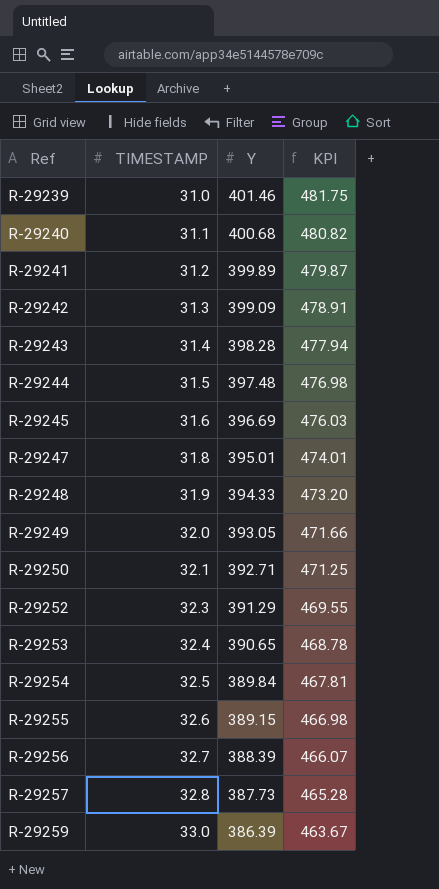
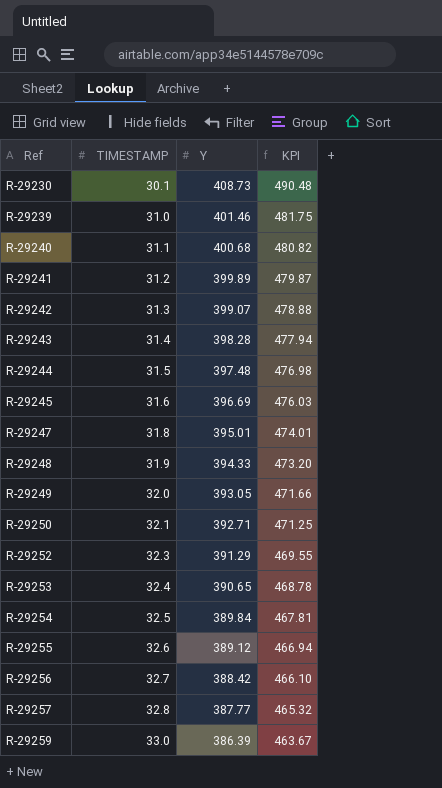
row R-29230: none -> 30.1 | 408.73 | 490.48
R-29242 | Y: 399.09 -> 399.07
R-29242 | KPI: 478.91 -> 478.88
R-29255 | Y: 389.15 -> 389.12
R-29255 | KPI: 466.98 -> 466.94
R-29256 | Y: 388.39 -> 388.42
R-29256 | KPI: 466.07 -> 466.10
R-29257 | Y: 387.73 -> 387.77
R-29257 | KPI: 465.28 -> 465.32

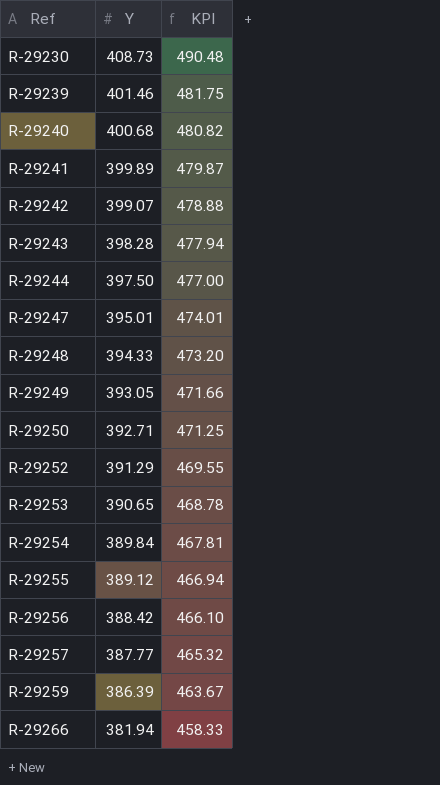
column TIMESTAMP | position: 2 -> none
row R-29245: 31.6 | 396.69 | 476.03 -> none
R-29244 | Y: 397.48 -> 397.50
R-29244 | KPI: 476.98 -> 477.00
row R-29266: none -> 381.94 | 458.33

